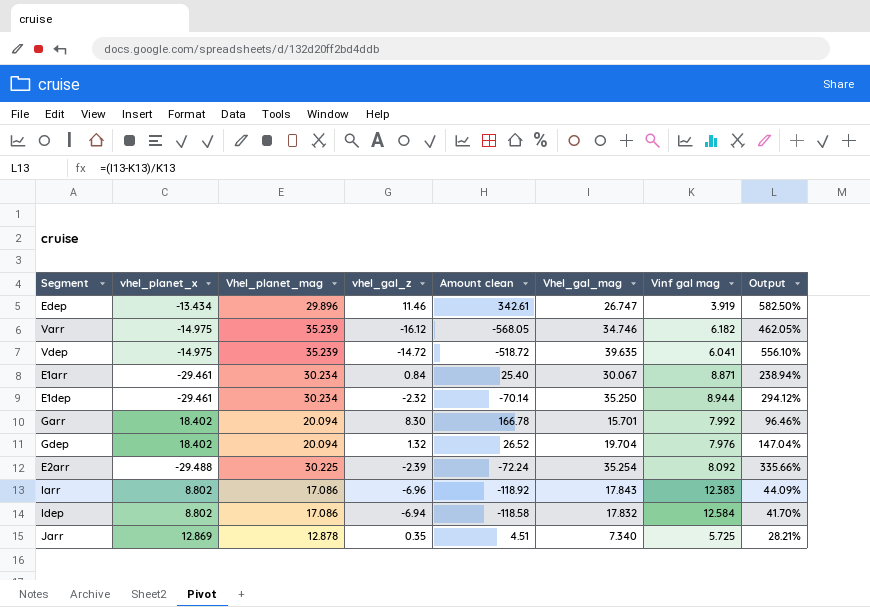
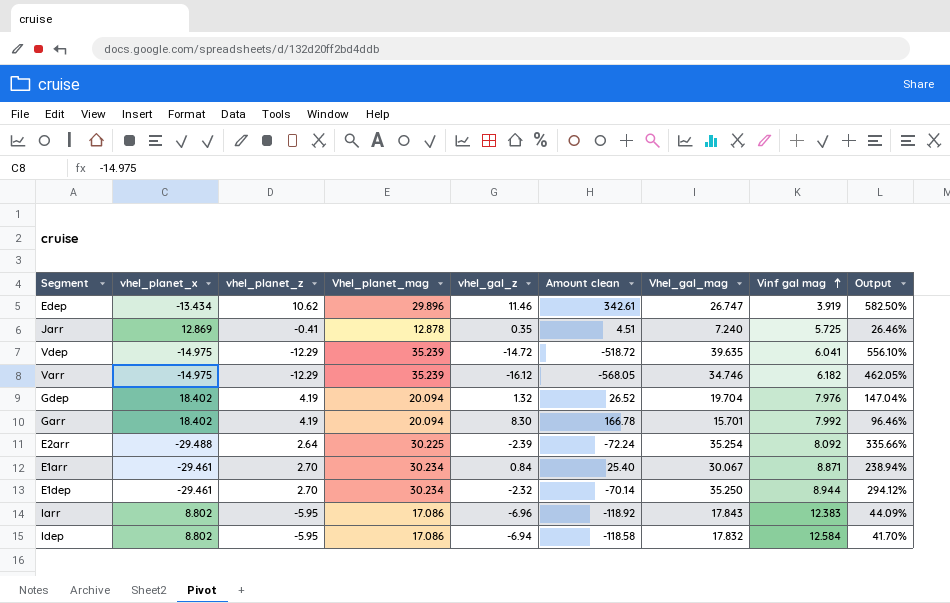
row order: none -> Vinf gal mag ascending
column vhel_planet_z | position: none -> 3
Jarr | Vhel_gal_mag: 7.340 -> 7.240
Jarr | Output: 28.21% -> 26.46%

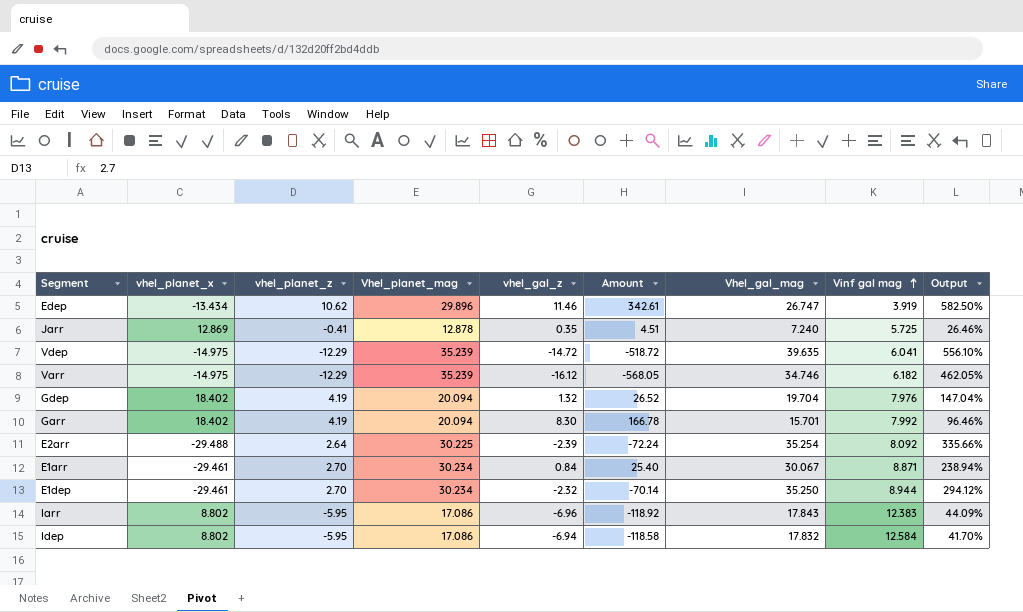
column name: Amount clean -> Amount

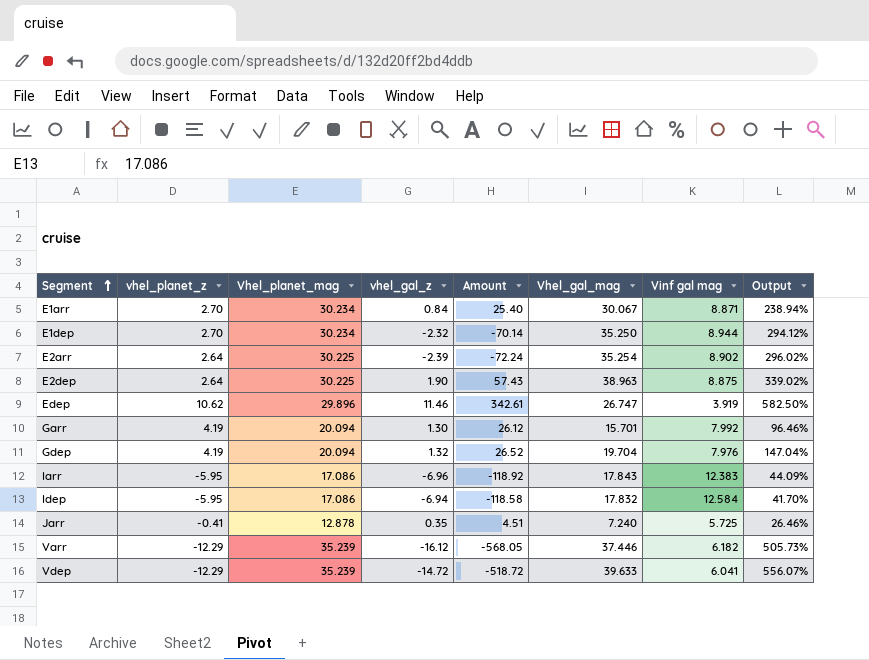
row order: Vinf gal mag ascending -> Segment ascending
column vhel_planet_x | position: 2 -> none
E2arr | Vinf gal mag: 8.092 -> 8.902
E2arr | Output: 335.66% -> 296.02%
row E2dep: none -> 2.64 | 30.225 | 1.90 | 57.43 | 38.963 | 8.875 | 339.02%
Garr | vhel_gal_z: 8.30 -> 1.30
Garr | Amount: 166.78 -> 26.12
Varr | Vhel_gal_mag: 34.746 -> 37.446
Varr | Output: 462.05% -> 505.73%
Vdep | Vhel_gal_mag: 39.635 -> 39.633
Vdep | Output: 556.10% -> 556.07%

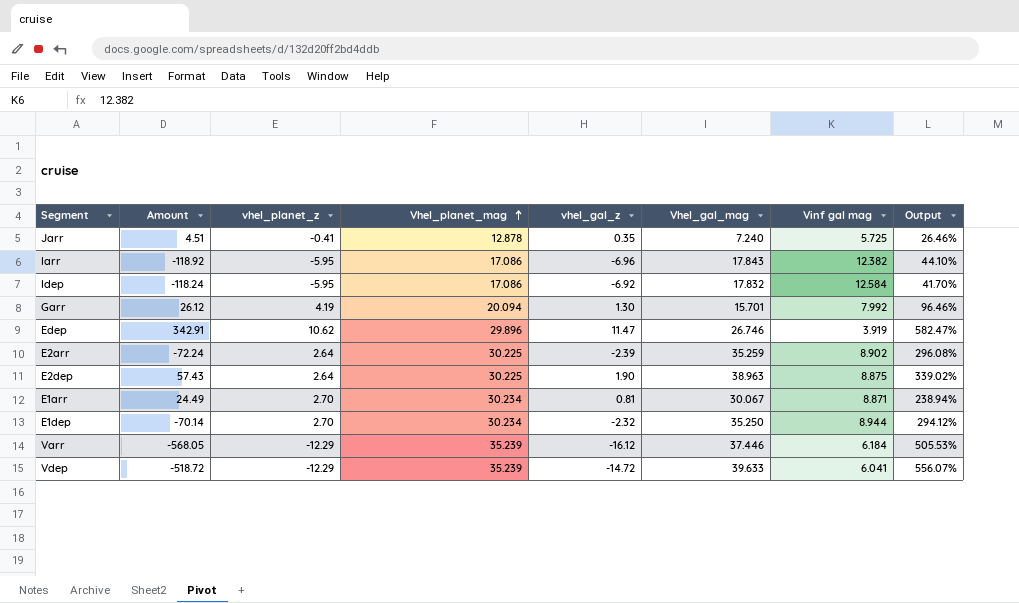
row order: Segment ascending -> Vhel_planet_mag ascending
column Amount | position: 5 -> 2
row Gdep: 4.19 | 20.094 | 1.32 | 26.52 | 19.704 | 7.976 | 147.04% -> none
Iarr | Vinf gal mag: 12.383 -> 12.382
Iarr | Output: 44.09% -> 44.10%
Idep | Amount: -118.58 -> -118.24
Idep | vhel_gal_z: -6.94 -> -6.92
Edep | Amount: 342.61 -> 342.91
Edep | vhel_gal_z: 11.46 -> 11.47
Edep | Vhel_gal_mag: 26.747 -> 26.746
Edep | Output: 582.50% -> 582.47%
E2arr | Vhel_gal_mag: 35.254 -> 35.259
E2arr | Output: 296.02% -> 296.08%
E1arr | Amount: 25.40 -> 24.49
E1arr | vhel_gal_z: 0.84 -> 0.81
Varr | Vinf gal mag: 6.182 -> 6.184
Varr | Output: 505.73% -> 505.53%

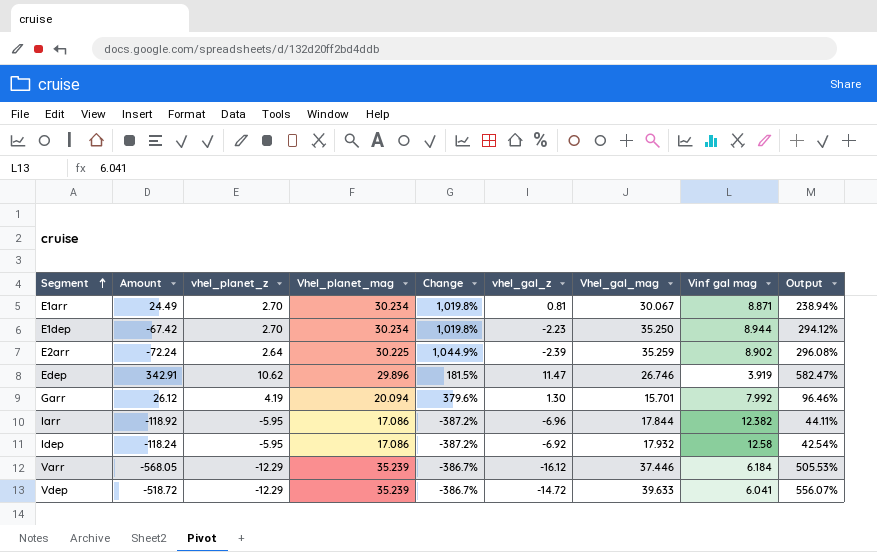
row order: Vhel_planet_mag ascending -> Segment ascending
column Change | formula: none -> ([Vhel_planet_mag] - [vhel_planet_z]) / [vhel_planet_z]
row Jarr: 4.51 | -0.41 | 12.878 | 0.35 | 7.240 | 5.725 | 26.46% -> none
row E2dep: 57.43 | 2.64 | 30.225 | 1.90 | 38.963 | 8.875 | 339.02% -> none
E1dep | Amount: -70.14 -> -67.42
E1dep | vhel_gal_z: -2.32 -> -2.23
Iarr | Vhel_gal_mag: 17.843 -> 17.844
Iarr | Output: 44.10% -> 44.11%
Idep | Vhel_gal_mag: 17.832 -> 17.932
Idep | Vinf gal mag: 12.584 -> 12.58
Idep | Output: 41.70% -> 42.54%

